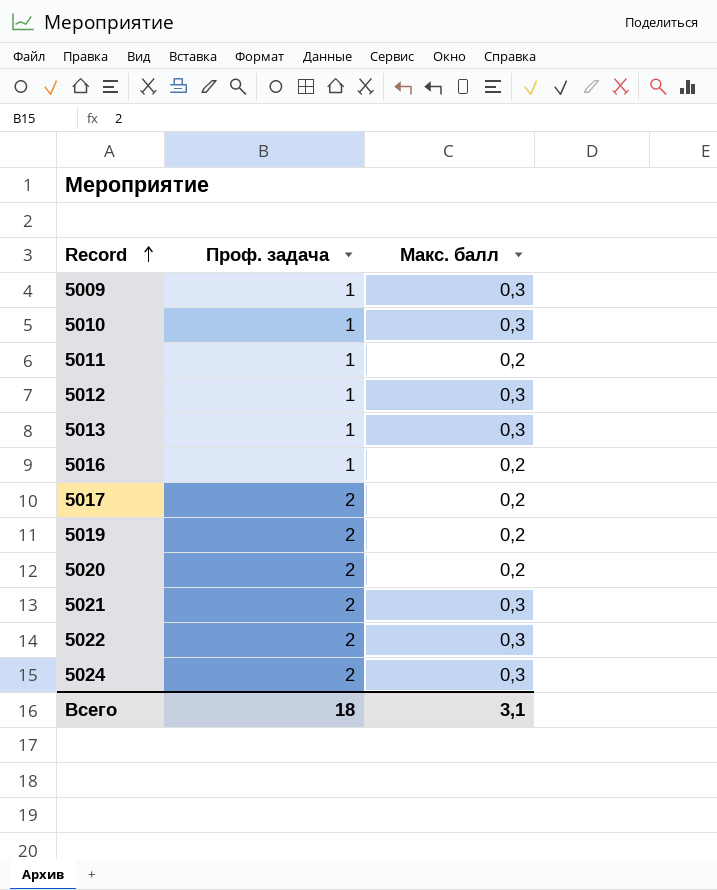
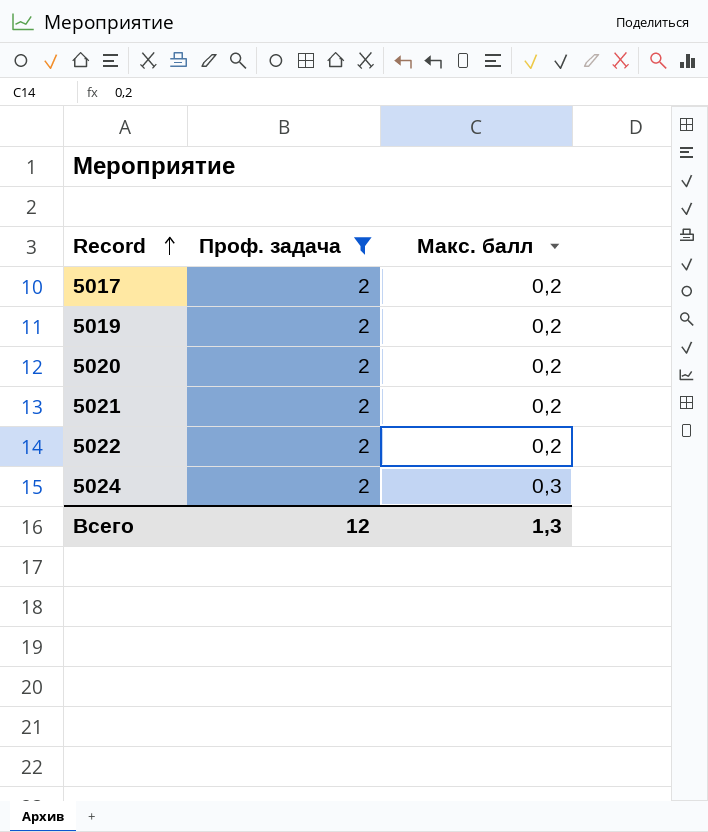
filter: none -> Проф. задача = 2
5021 | Макс. балл: 0,3 -> 0,2
5022 | Макс. балл: 0,3 -> 0,2
Всего | Проф. задача: 18 -> 12
Всего | Макс. балл: 3,1 -> 1,3

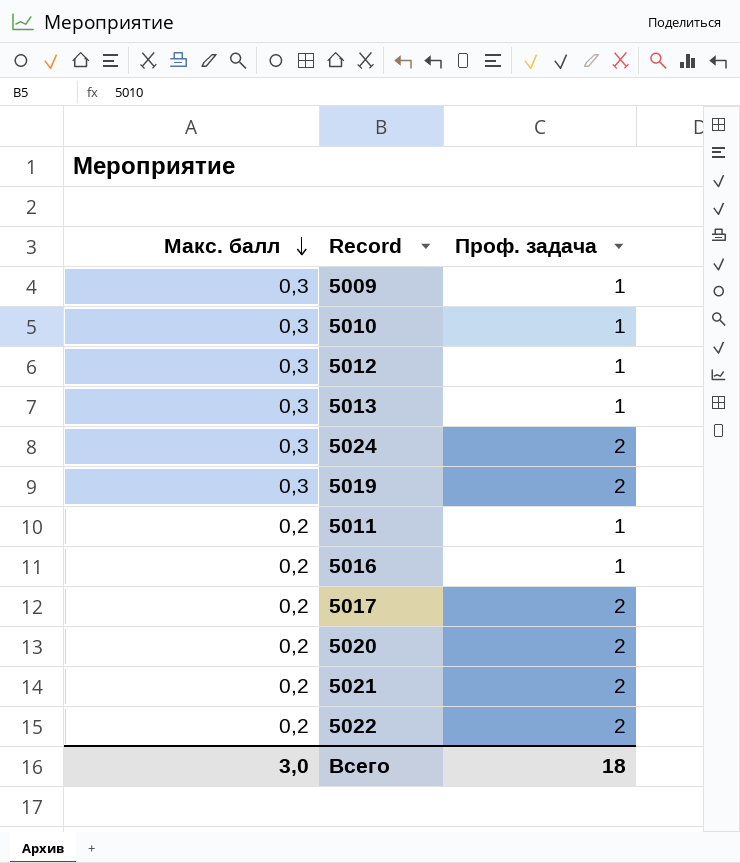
filter: Проф. задача = 2 -> none
row order: Record ascending -> Макс. балл descending
column Макс. балл | position: 3 -> 1
5019 | Макс. балл: 0,2 -> 0,3
Всего | Макс. балл: 1,3 -> 3,0
Всего | Проф. задача: 12 -> 18

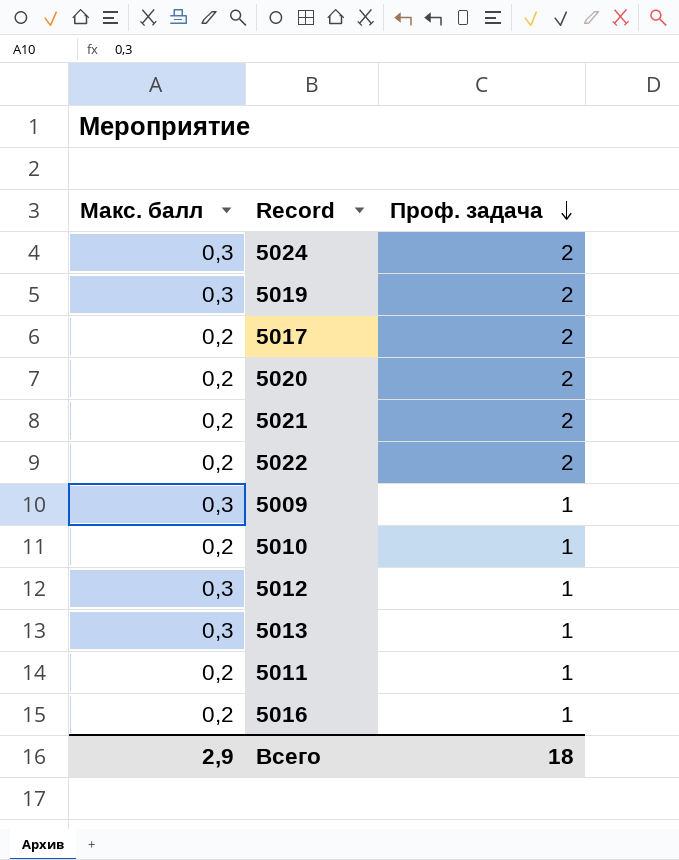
row order: Макс. балл descending -> Проф. задача descending
5010 | Макс. балл: 0,3 -> 0,2
Всего | Макс. балл: 3,0 -> 2,9

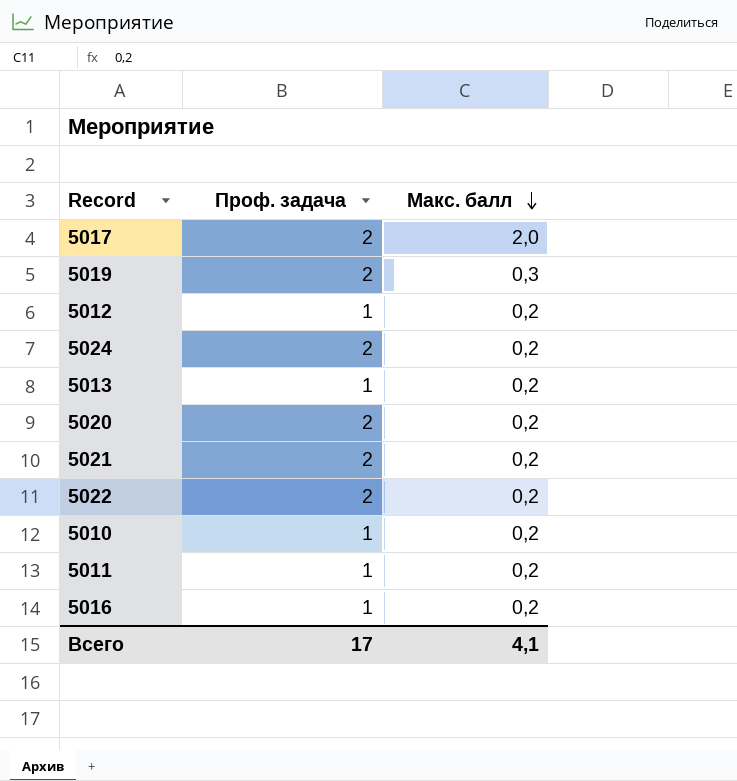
row order: Проф. задача descending -> Макс. балл descending
column Макс. балл | position: 1 -> 3
row 5009: 0,3 | 1 -> none
5017 | Макс. балл: 0,2 -> 2,0
5012 | Макс. балл: 0,3 -> 0,2
5024 | Макс. балл: 0,3 -> 0,2
5013 | Макс. балл: 0,3 -> 0,2
Всего | Проф. задача: 18 -> 17
Всего | Макс. балл: 2,9 -> 4,1

